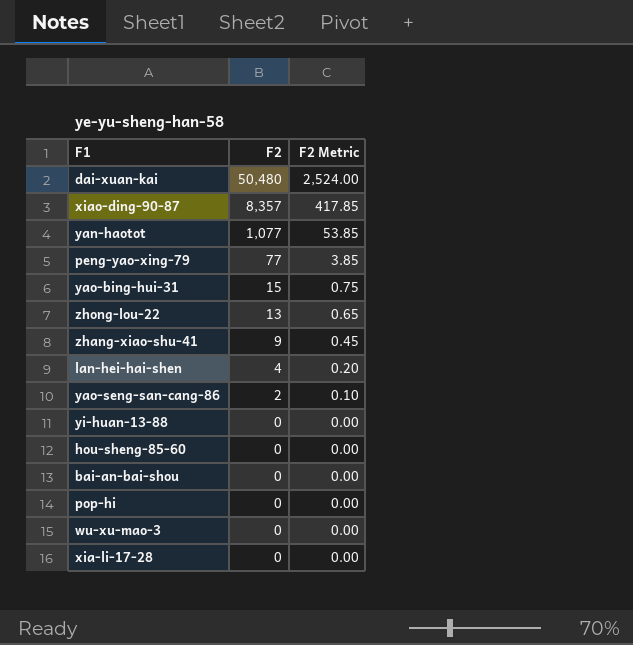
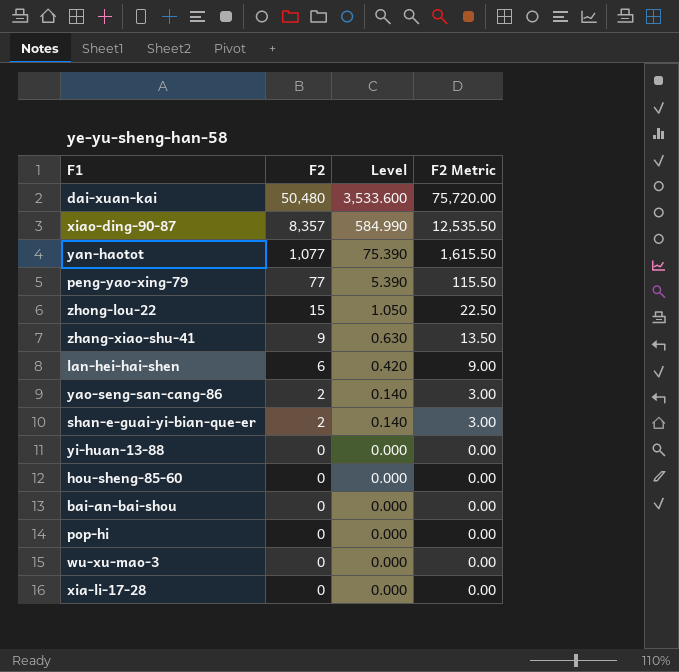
column Level | formula: none -> [F2] * 0.07
column F2 Metric | formula: [F2] * 0.05 -> [F2] * 1.5
row yao-bing-hui-31: 15 | 0.75 -> none
zhong-lou-22 | F2: 13 -> 15
lan-hei-hai-shen | F2: 4 -> 6
row shan-e-guai-yi-bian-que-er: none -> 2 | 0.140 | 3.00

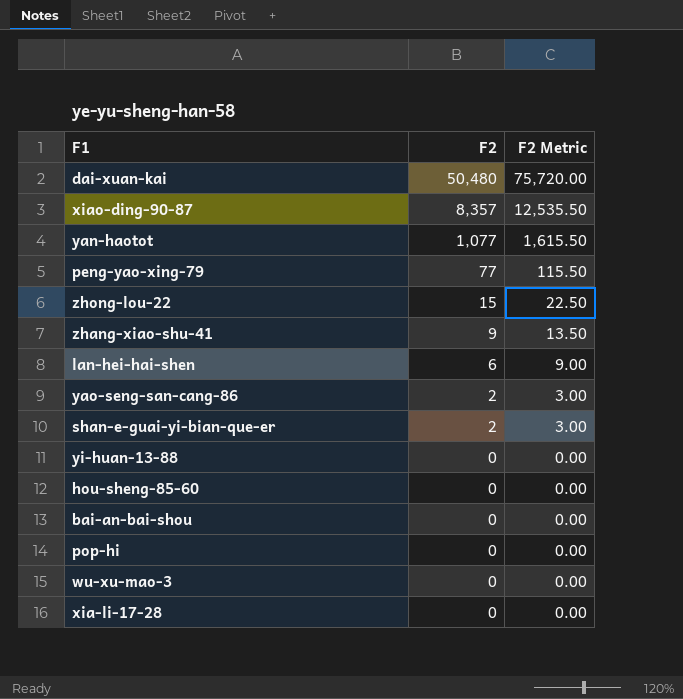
column Level | formula: [F2] * 0.07 -> none

